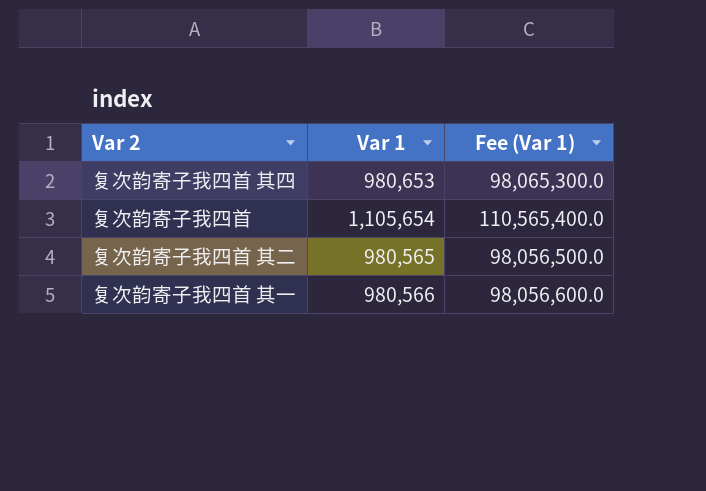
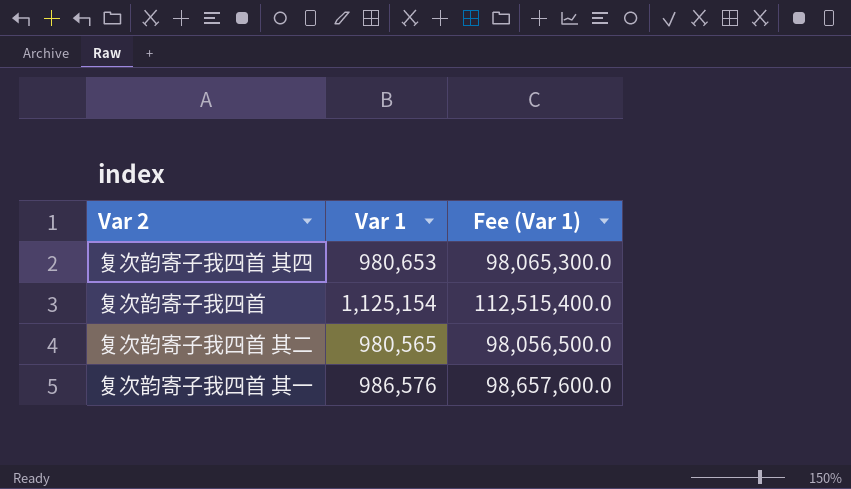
复次韵寄子我四首 | Var 1: 1,105,654 -> 1,125,154
复次韵寄子我四首 | Fee (Var 1): 110,565,400.0 -> 112,515,400.0
复次韵寄子我四首 其一 | Var 1: 980,566 -> 986,576
复次韵寄子我四首 其一 | Fee (Var 1): 98,056,600.0 -> 98,657,600.0

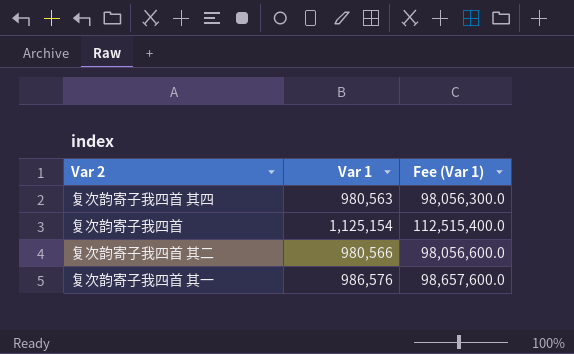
复次韵寄子我四首 其四 | Var 1: 980,653 -> 980,563
复次韵寄子我四首 其四 | Fee (Var 1): 98,065,300.0 -> 98,056,300.0
复次韵寄子我四首 其二 | Var 1: 980,565 -> 980,566
复次韵寄子我四首 其二 | Fee (Var 1): 98,056,500.0 -> 98,056,600.0

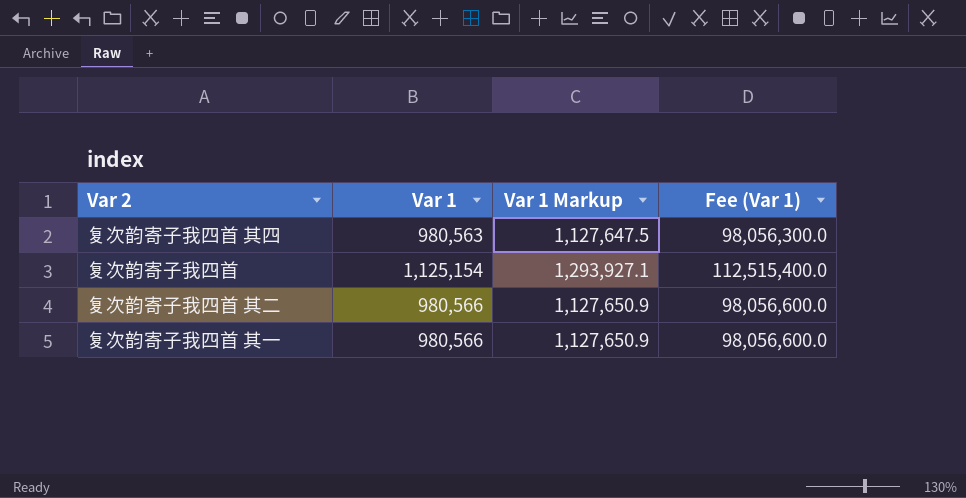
column Var 1 Markup | formula: none -> [Var 1] * 1.15
复次韵寄子我四首 其一 | Var 1: 986,576 -> 980,566
复次韵寄子我四首 其一 | Fee (Var 1): 98,657,600.0 -> 98,056,600.0

